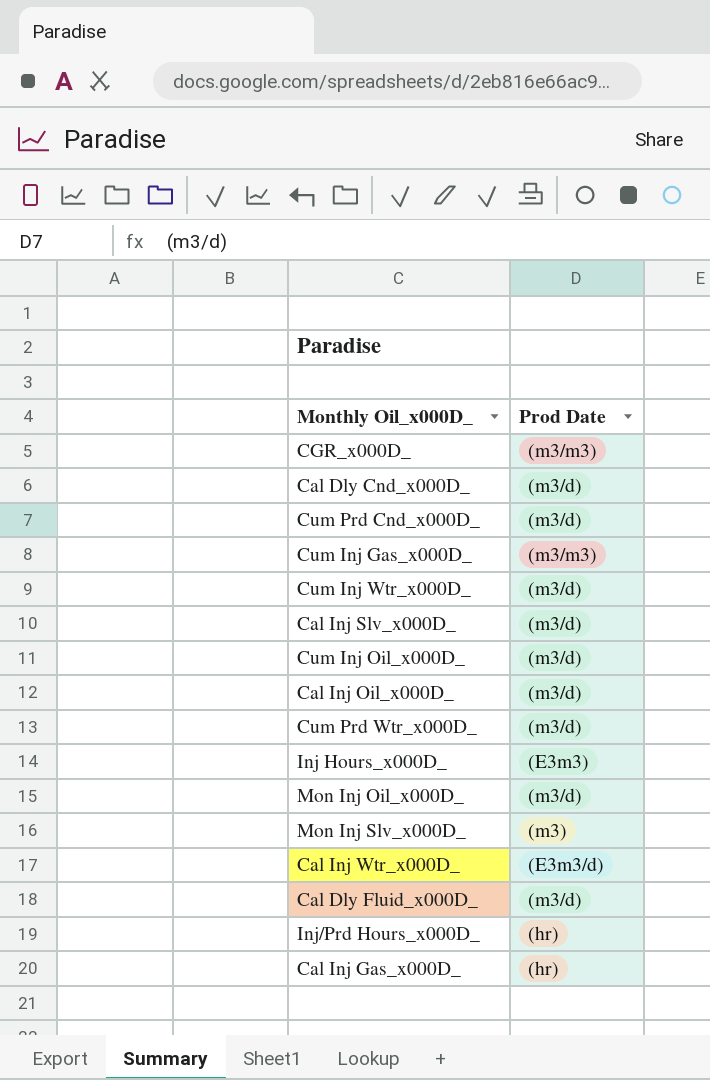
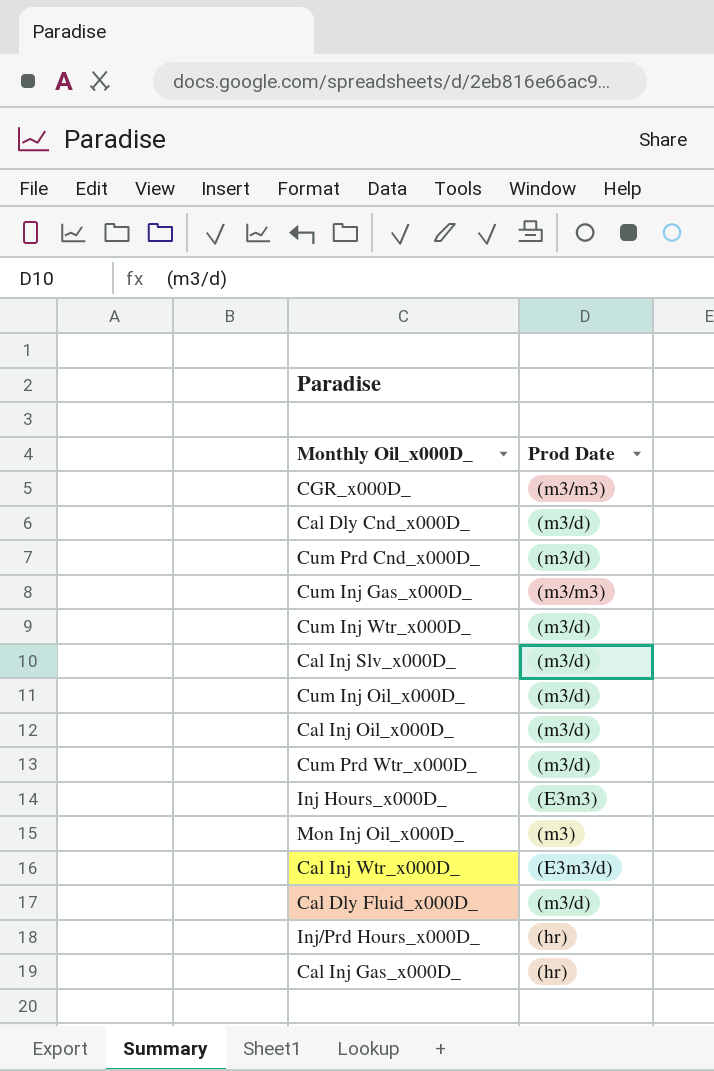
row Mon Inj Slv_x000D_: (m3) -> none
Mon Inj Oil_x000D_ | Prod Date: (m3/d) -> (m3)

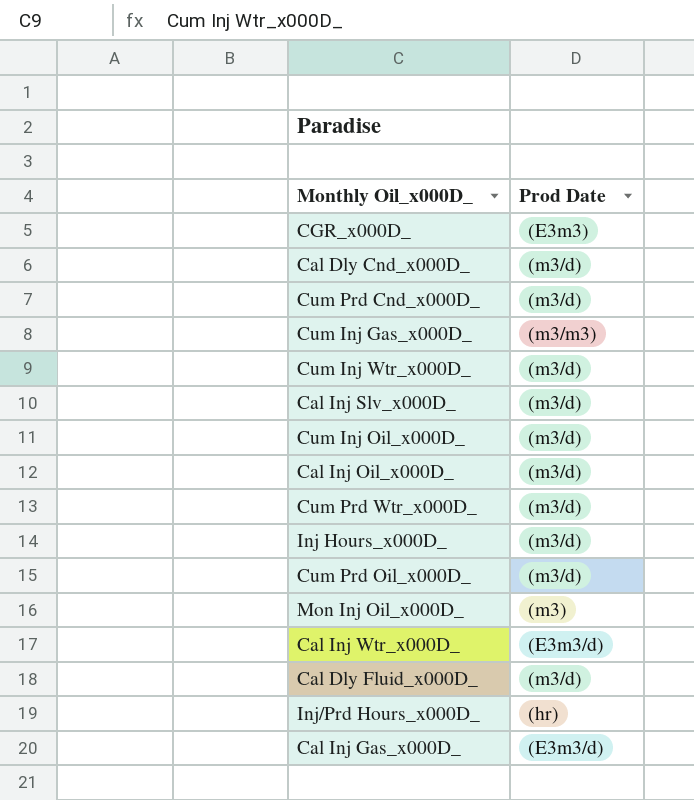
CGR_x000D_ | Prod Date: (m3/m3) -> (E3m3)
Inj Hours_x000D_ | Prod Date: (E3m3) -> (m3/d)
row Cum Prd Oil_x000D_: none -> (m3/d)
Cal Inj Gas_x000D_ | Prod Date: (hr) -> (E3m3/d)

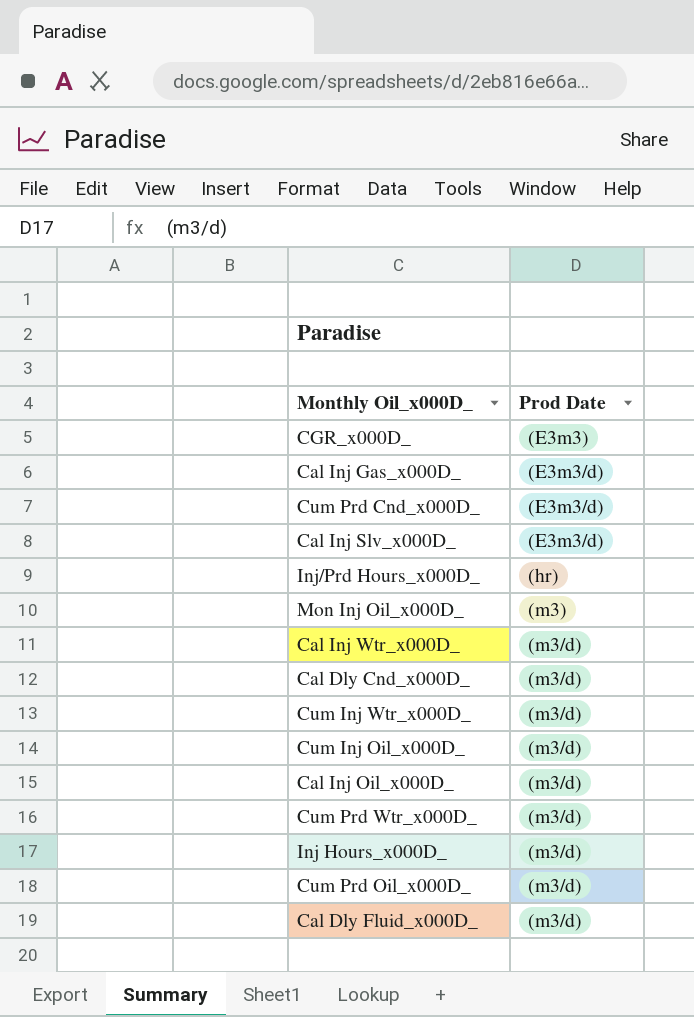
row order: none -> Prod Date ascending
row Cum Inj Gas_x000D_: (m3/m3) -> none
Cum Prd Cnd_x000D_ | Prod Date: (m3/d) -> (E3m3/d)
Cal Inj Slv_x000D_ | Prod Date: (m3/d) -> (E3m3/d)
Cal Inj Wtr_x000D_ | Prod Date: (E3m3/d) -> (m3/d)

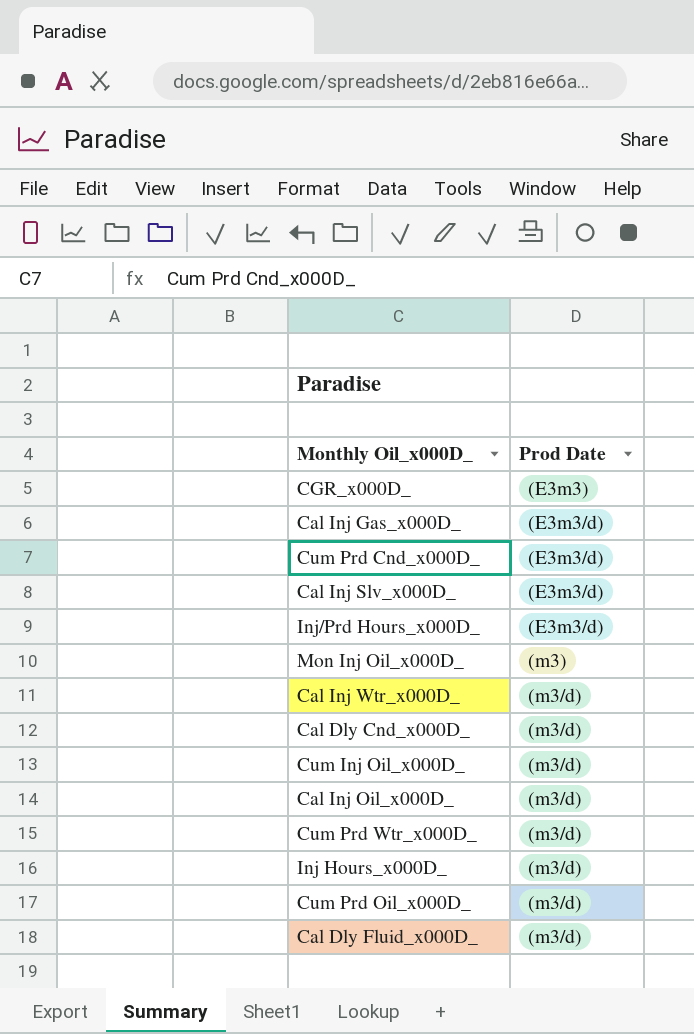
row Cum Inj Wtr_x000D_: (m3/d) -> none
Inj/Prd Hours_x000D_ | Prod Date: (hr) -> (E3m3/d)

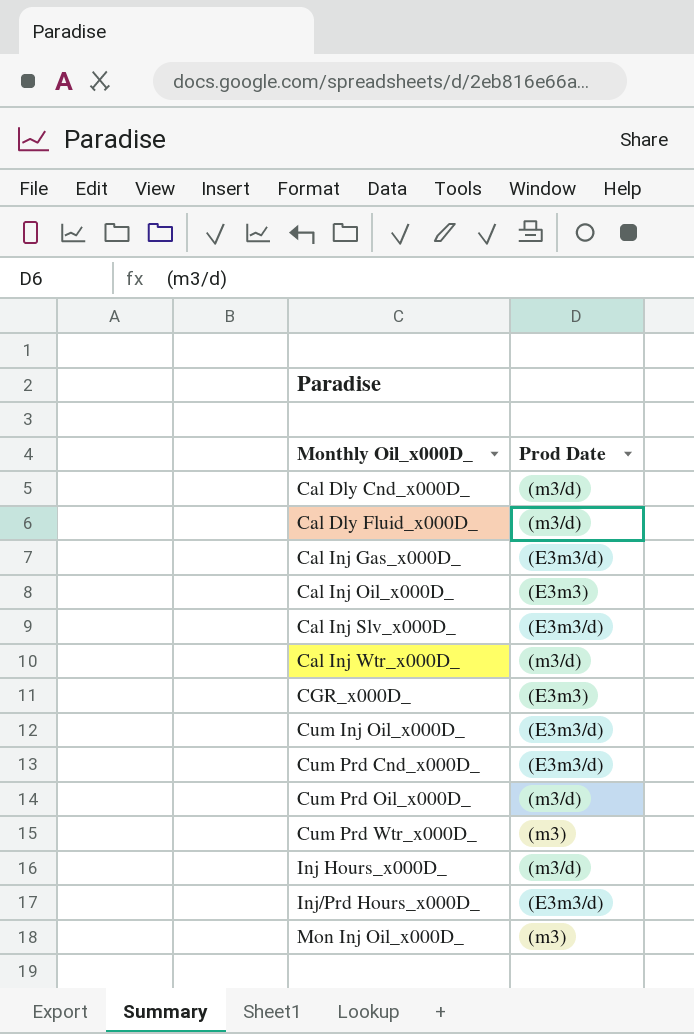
row order: Prod Date ascending -> Monthly Oil_x000D_ ascending
Cal Inj Oil_x000D_ | Prod Date: (m3/d) -> (E3m3)
Cum Inj Oil_x000D_ | Prod Date: (m3/d) -> (E3m3/d)
Cum Prd Wtr_x000D_ | Prod Date: (m3/d) -> (m3)

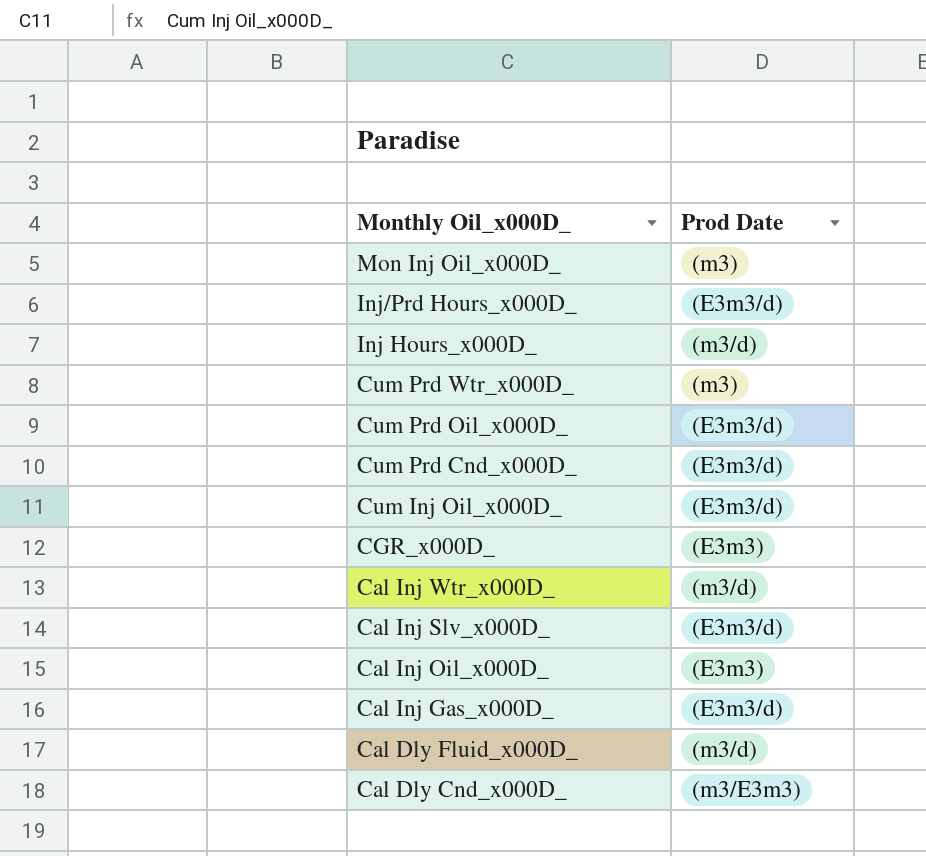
row order: Monthly Oil_x000D_ ascending -> Monthly Oil_x000D_ descending
Cum Prd Oil_x000D_ | Prod Date: (m3/d) -> (E3m3/d)
Cal Dly Cnd_x000D_ | Prod Date: (m3/d) -> (m3/E3m3)

